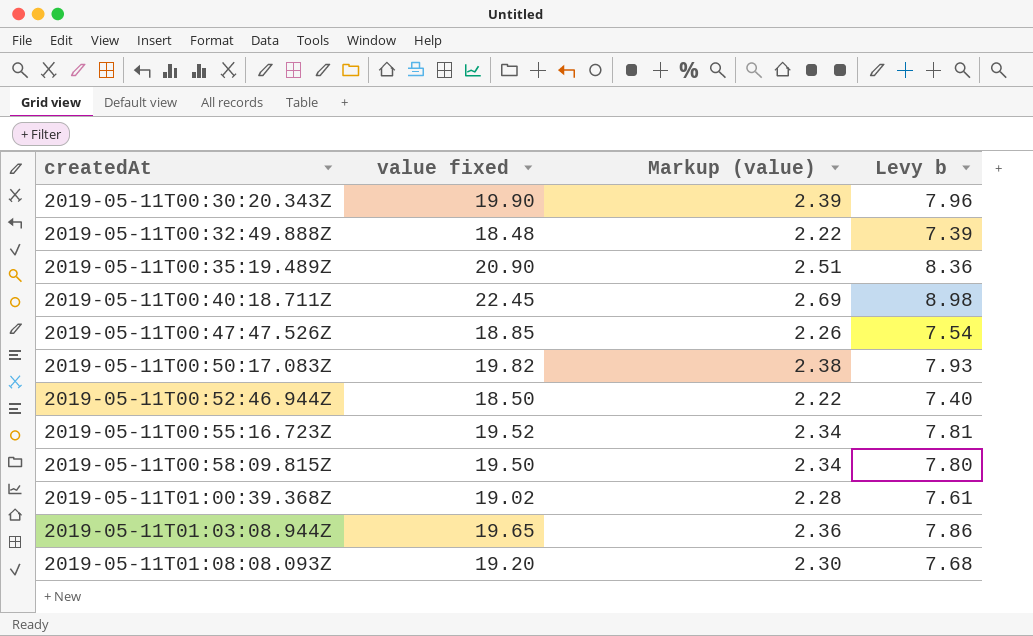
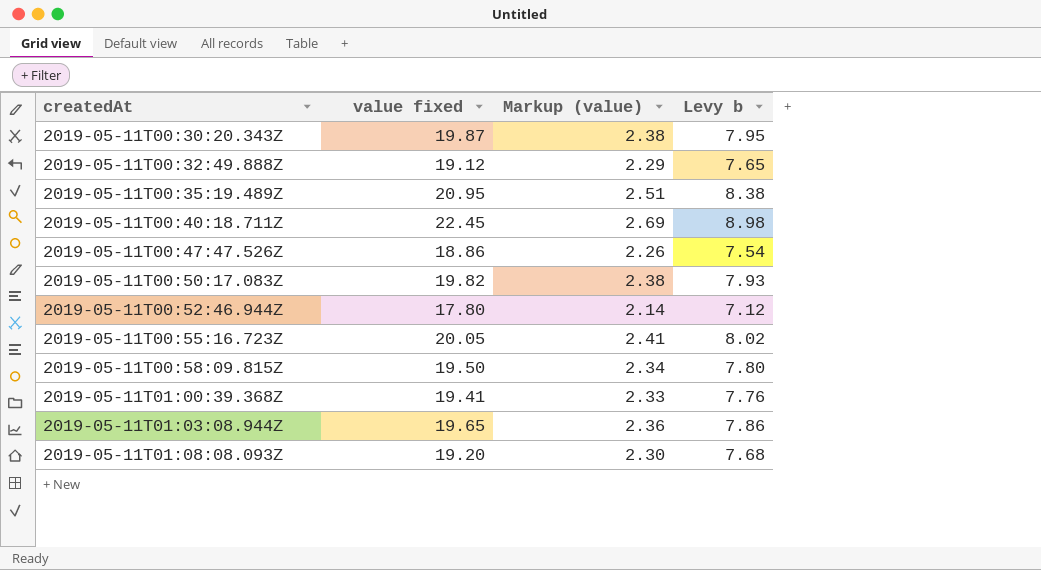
2019-05-11T00:30:20.343Z | value fixed: 19.90 -> 19.87
2019-05-11T00:30:20.343Z | Markup (value): 2.39 -> 2.38
2019-05-11T00:30:20.343Z | Levy b: 7.96 -> 7.95
2019-05-11T00:32:49.888Z | value fixed: 18.48 -> 19.12
2019-05-11T00:32:49.888Z | Markup (value): 2.22 -> 2.29
2019-05-11T00:32:49.888Z | Levy b: 7.39 -> 7.65
2019-05-11T00:35:19.489Z | value fixed: 20.90 -> 20.95
2019-05-11T00:35:19.489Z | Levy b: 8.36 -> 8.38
2019-05-11T00:47:47.526Z | value fixed: 18.85 -> 18.86
2019-05-11T00:52:46.944Z | value fixed: 18.50 -> 17.80
2019-05-11T00:52:46.944Z | Markup (value): 2.22 -> 2.14
2019-05-11T00:52:46.944Z | Levy b: 7.40 -> 7.12
2019-05-11T00:55:16.723Z | value fixed: 19.52 -> 20.05
2019-05-11T00:55:16.723Z | Markup (value): 2.34 -> 2.41
2019-05-11T00:55:16.723Z | Levy b: 7.81 -> 8.02
2019-05-11T01:00:39.368Z | value fixed: 19.02 -> 19.41
2019-05-11T01:00:39.368Z | Markup (value): 2.28 -> 2.33
2019-05-11T01:00:39.368Z | Levy b: 7.61 -> 7.76

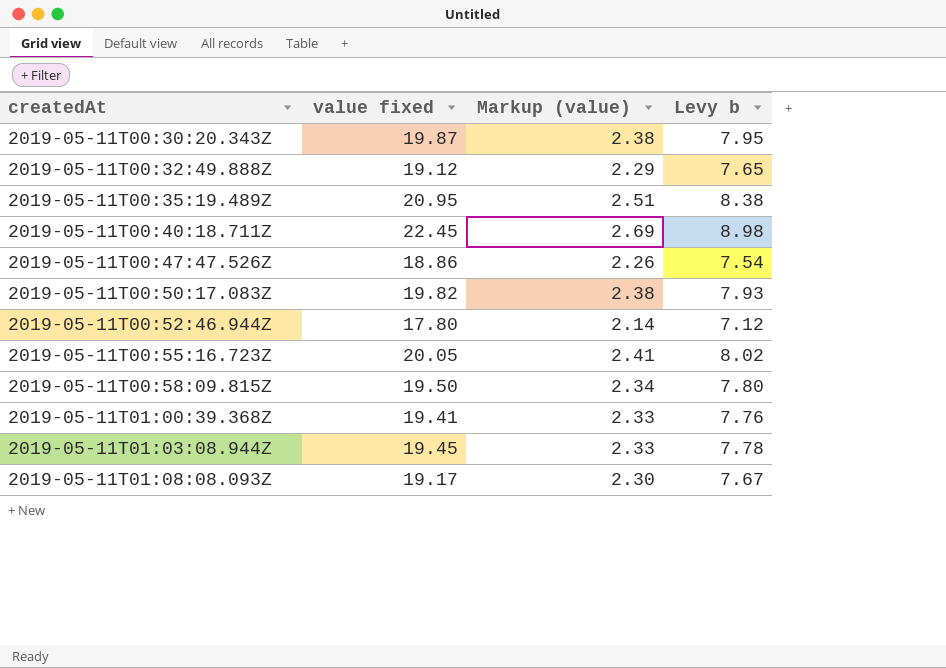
2019-05-11T01:03:08.944Z | value fixed: 19.65 -> 19.45
2019-05-11T01:03:08.944Z | Markup (value): 2.36 -> 2.33
2019-05-11T01:03:08.944Z | Levy b: 7.86 -> 7.78
2019-05-11T01:08:08.093Z | value fixed: 19.20 -> 19.17
2019-05-11T01:08:08.093Z | Levy b: 7.68 -> 7.67

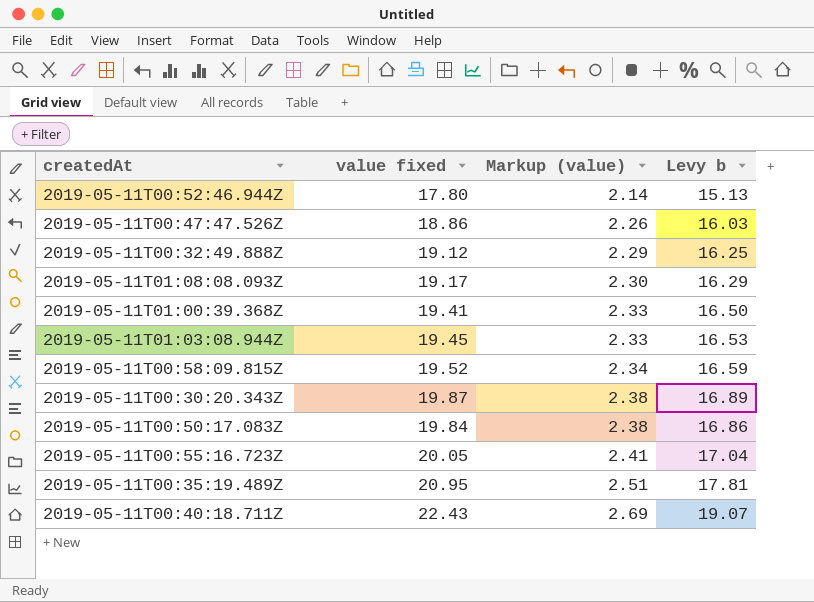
row order: createdAt ascending -> Markup (value) ascending
column Levy b | formula: [value fixed] * 0.4 -> [value fixed] * 0.85
2019-05-11T00:58:09.815Z | value fixed: 19.50 -> 19.52
2019-05-11T00:50:17.083Z | value fixed: 19.82 -> 19.84
2019-05-11T00:40:18.711Z | value fixed: 22.45 -> 22.43

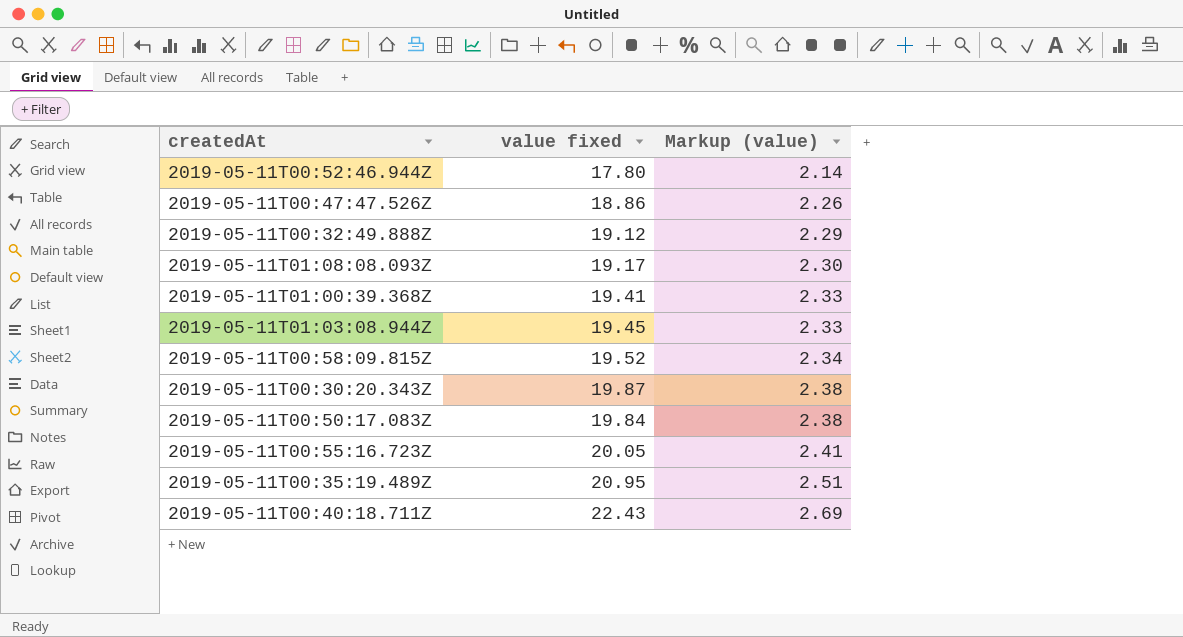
column Levy b | formula: [value fixed] * 0.85 -> none

